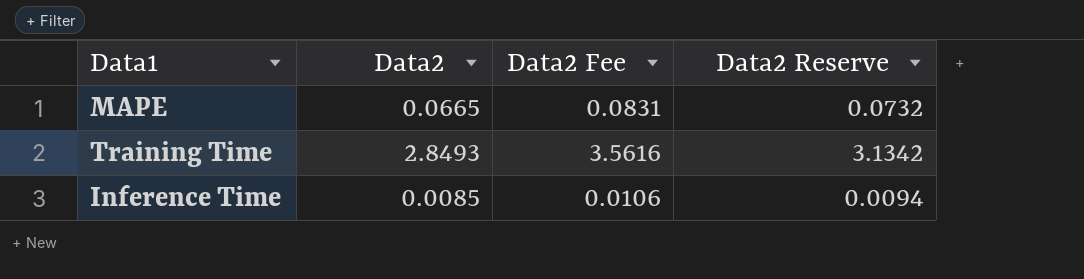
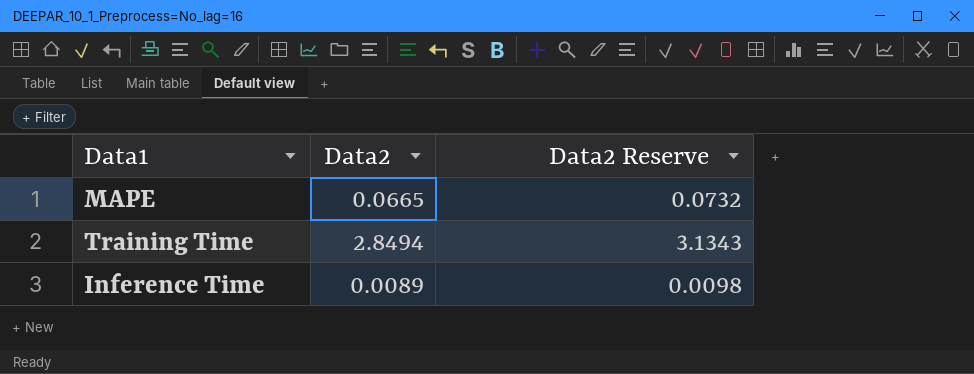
column Data2 Fee | formula: [Data2] * 1.25 -> none
Training Time | Data2: 2.8493 -> 2.8494
Training Time | Data2 Reserve: 3.1342 -> 3.1343
Inference Time | Data2: 0.0085 -> 0.0089
Inference Time | Data2 Reserve: 0.0094 -> 0.0098

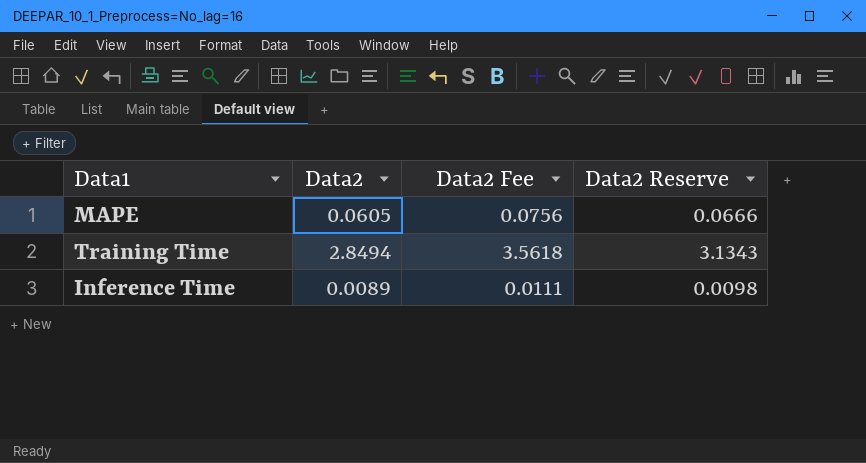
column Data2 Fee | formula: none -> [Data2] * 1.25
MAPE | Data2: 0.0665 -> 0.0605
MAPE | Data2 Reserve: 0.0732 -> 0.0666

